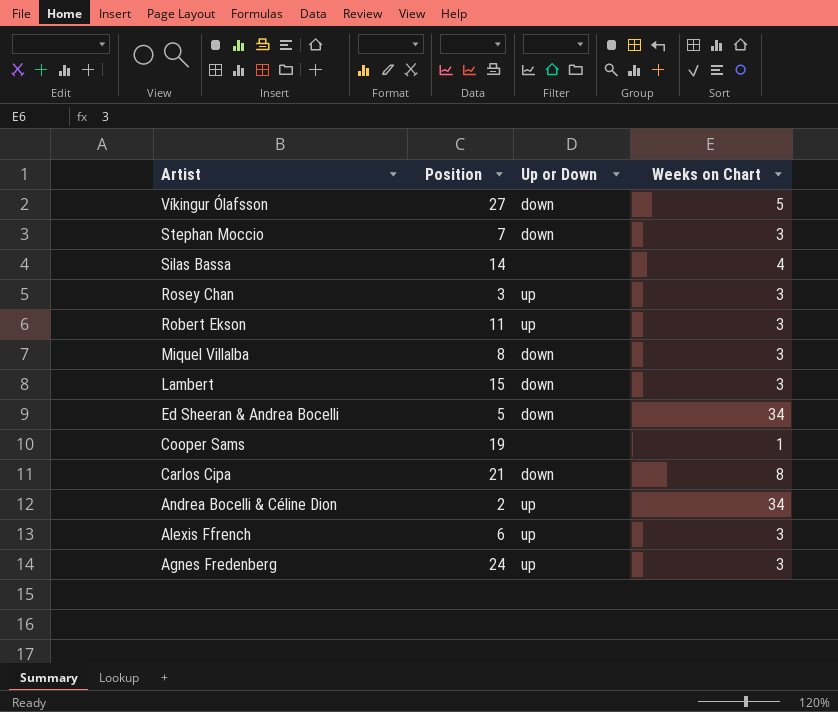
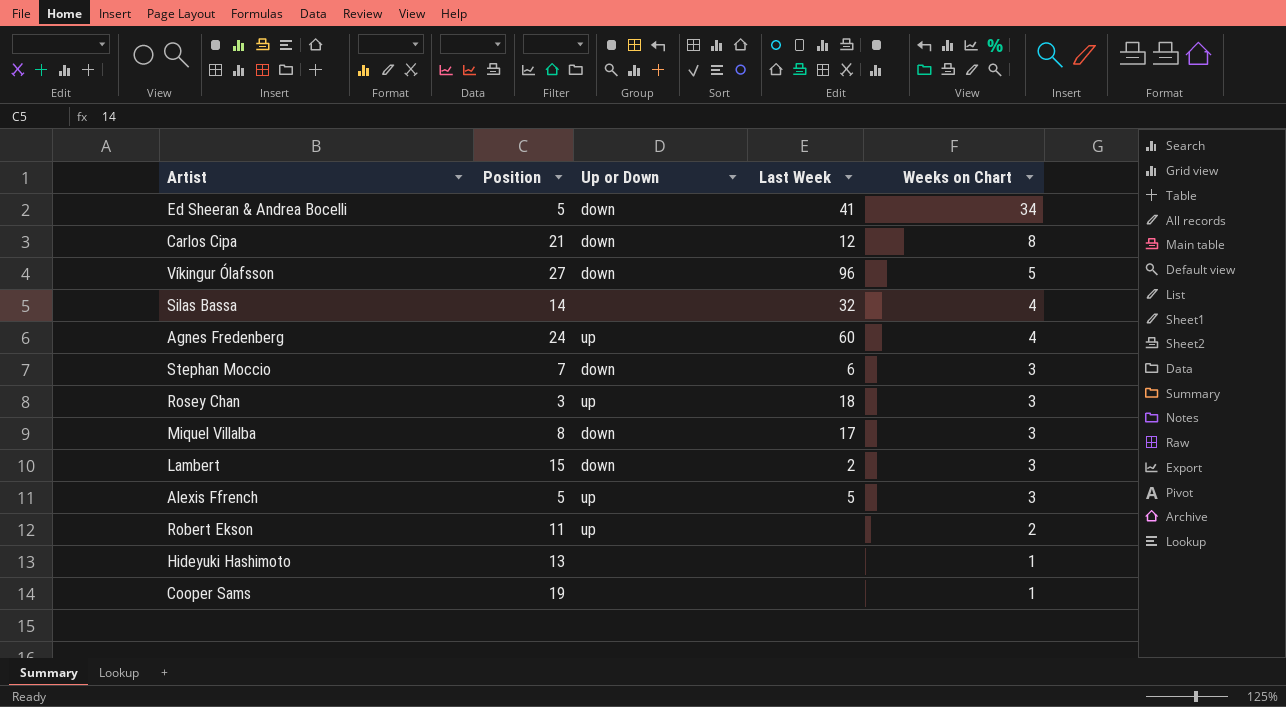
row order: Artist descending -> Weeks on Chart descending
column Last Week | position: none -> 4
row Andrea Bocelli & Céline Dion: 2 | up | 34 -> none
Agnes Fredenberg | Weeks on Chart: 3 -> 4
Alexis Ffrench | Position: 6 -> 5
Robert Ekson | Weeks on Chart: 3 -> 2
row Hideyuki Hashimoto: none -> 13 | none | none | 1

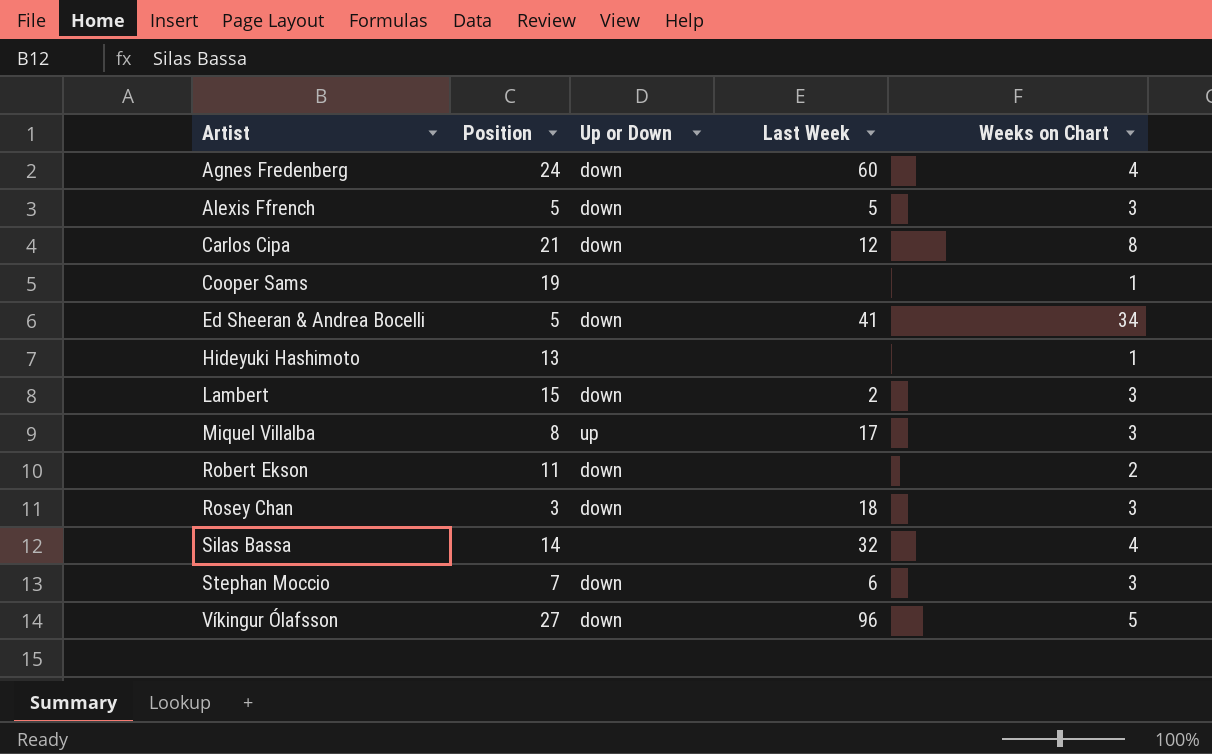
row order: Weeks on Chart descending -> Artist ascending
Agnes Fredenberg | Up or Down: up -> down
Alexis Ffrench | Up or Down: up -> down
Miquel Villalba | Up or Down: down -> up
Robert Ekson | Up or Down: up -> down
Rosey Chan | Up or Down: up -> down

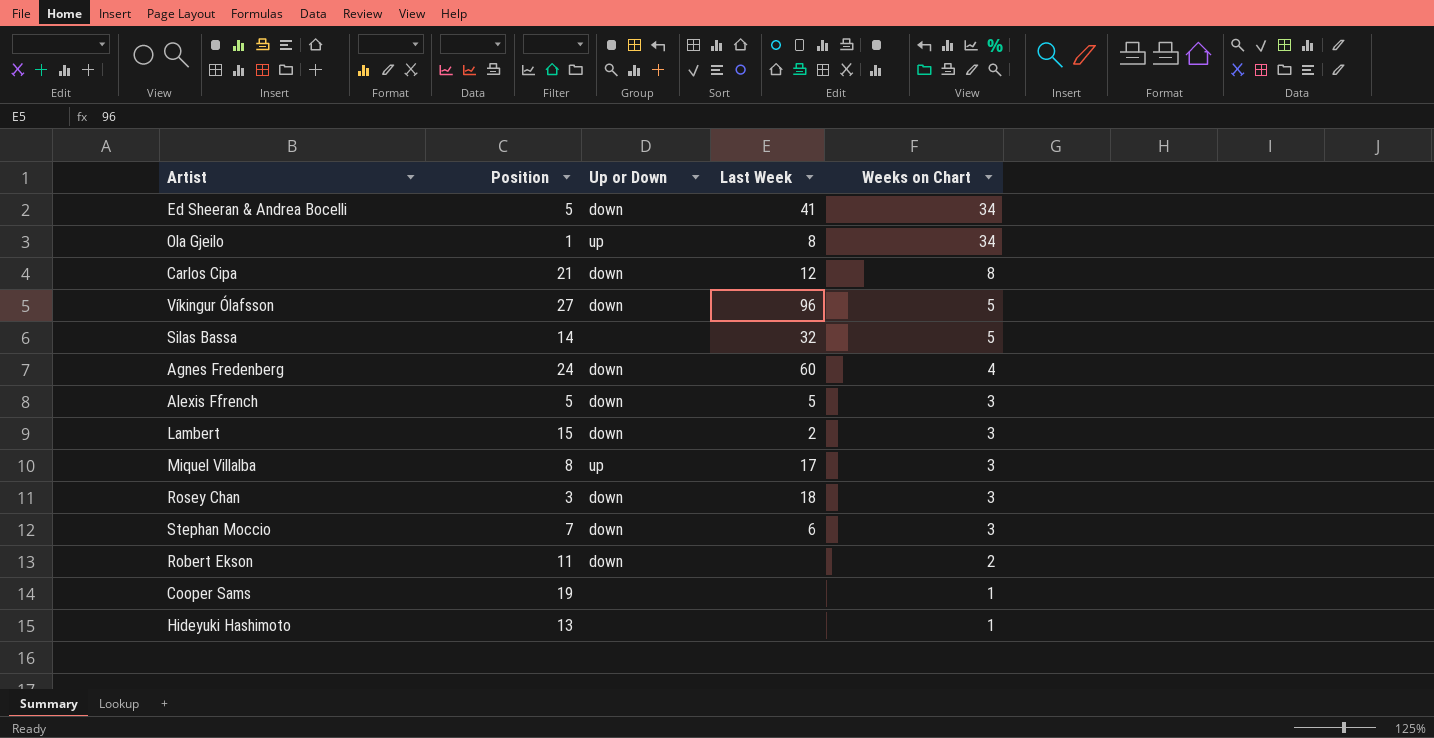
row order: Artist ascending -> Weeks on Chart descending
row Ola Gjeilo: none -> 1 | up | 8 | 34
Silas Bassa | Weeks on Chart: 4 -> 5

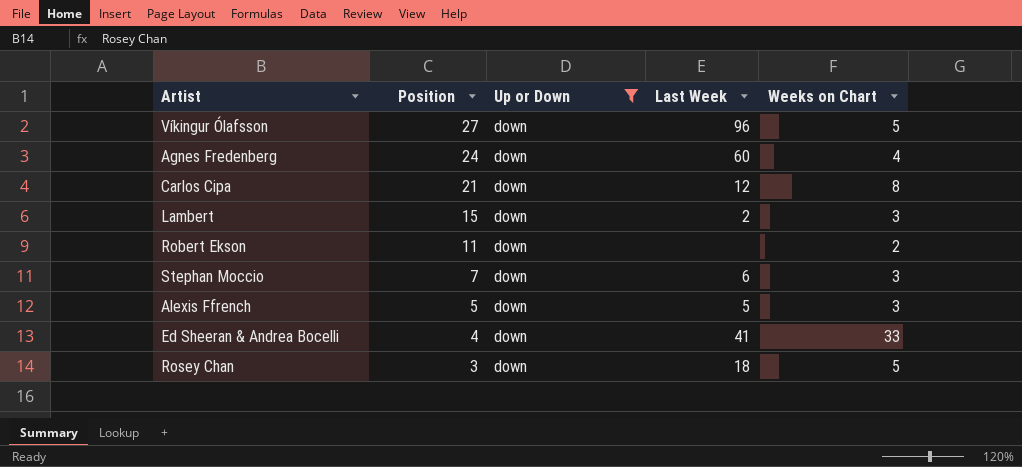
filter: none -> Up or Down = down
row order: Weeks on Chart descending -> Position descending
Ed Sheeran & Andrea Bocelli | Position: 5 -> 4
Ed Sheeran & Andrea Bocelli | Weeks on Chart: 34 -> 33
Rosey Chan | Weeks on Chart: 3 -> 5

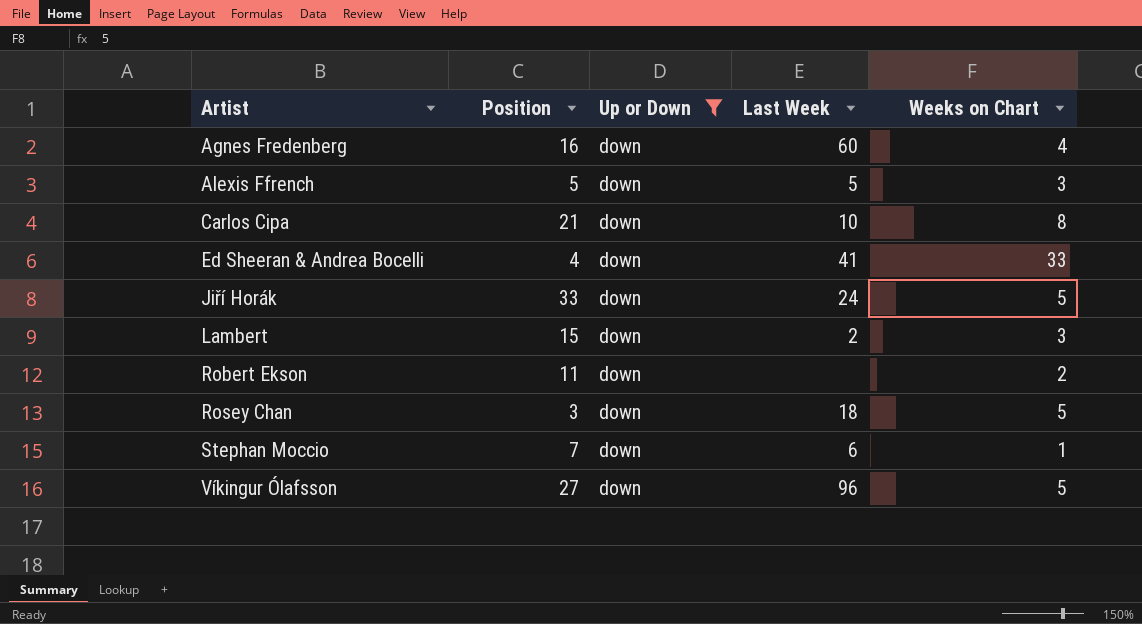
row order: Position descending -> Artist ascending
Agnes Fredenberg | Position: 24 -> 16
Carlos Cipa | Last Week: 12 -> 10
row Jiří Horák: none -> 33 | down | 24 | 5
Stephan Moccio | Weeks on Chart: 3 -> 1

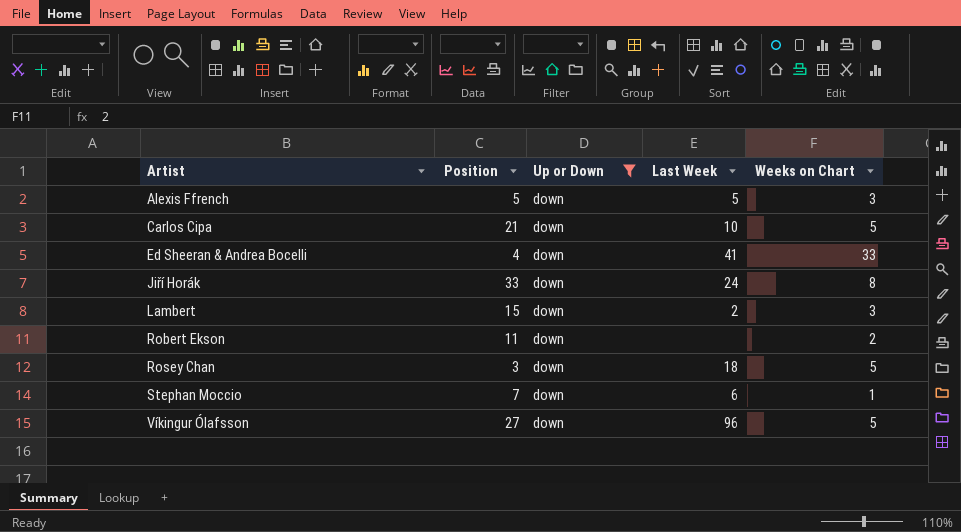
row Agnes Fredenberg: 16 | down | 60 | 4 -> none
Carlos Cipa | Weeks on Chart: 8 -> 5
Jiří Horák | Weeks on Chart: 5 -> 8

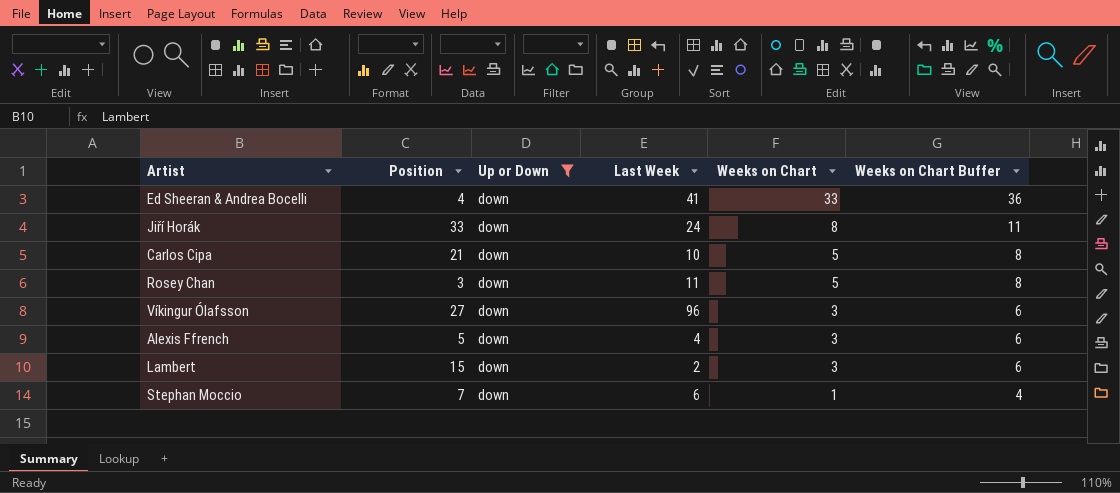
row order: Artist ascending -> Weeks on Chart descending
column Weeks on Chart Buffer | formula: none -> [Weeks on Chart] + 3
row Robert Ekson: 11 | down | none | 2 -> none
Rosey Chan | Last Week: 18 -> 11
Víkingur Ólafsson | Weeks on Chart: 5 -> 3
Alexis Ffrench | Last Week: 5 -> 4

